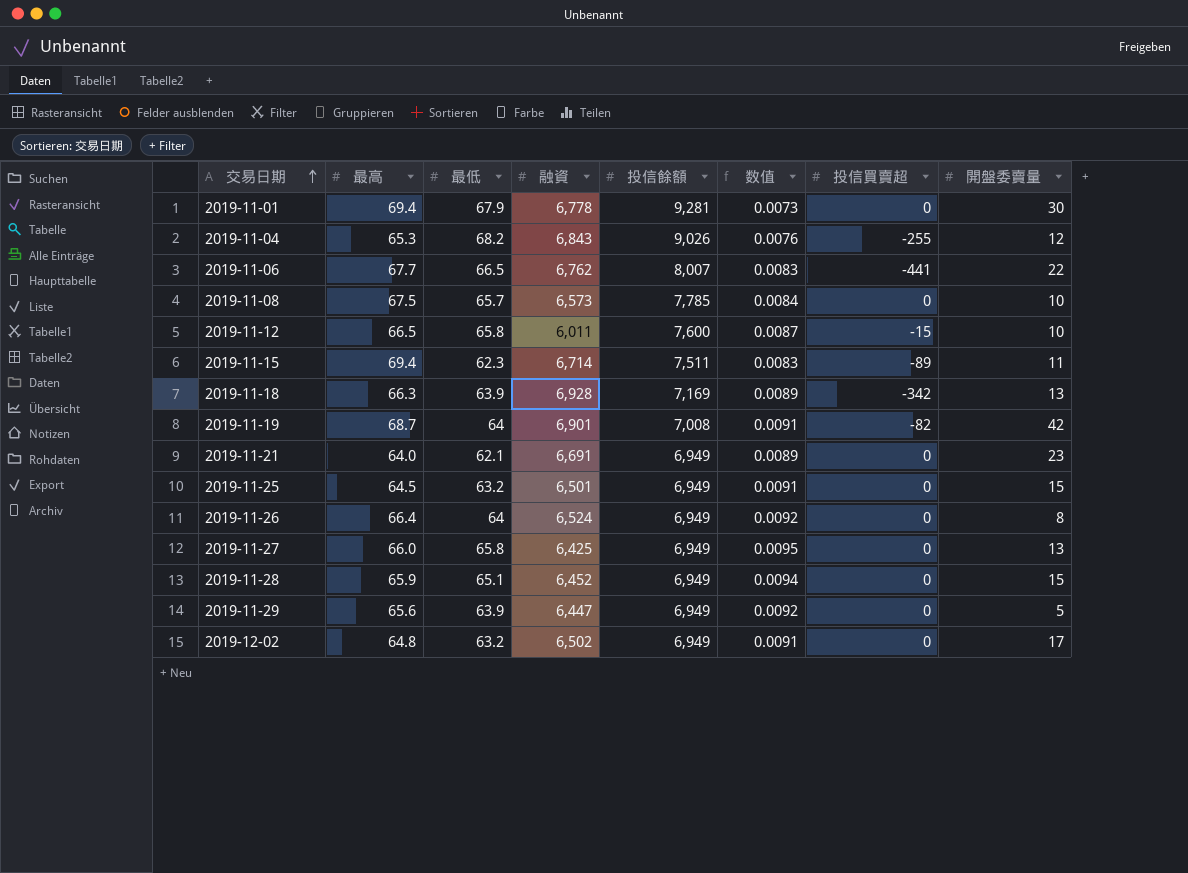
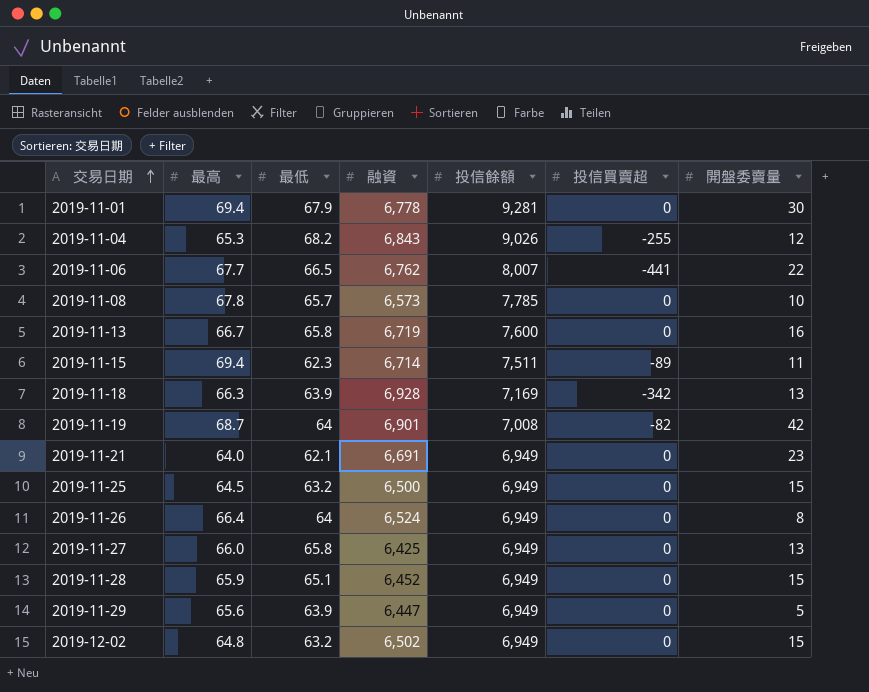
column 数值 | formula: [最低] / [投信餘額] -> none
row 2019-11-12: 66.5 | 65.8 | 6,011 | 7,600 | 0.0087 | -15 | 10 -> none
2019-11-08 | 最高: 67.5 -> 67.8
row 2019-11-13: none -> 66.7 | 65.8 | 6,719 | 7,600 | 0 | 16
2019-11-25 | 融資: 6,501 -> 6,500
2019-12-02 | 開盤委賣量: 17 -> 15

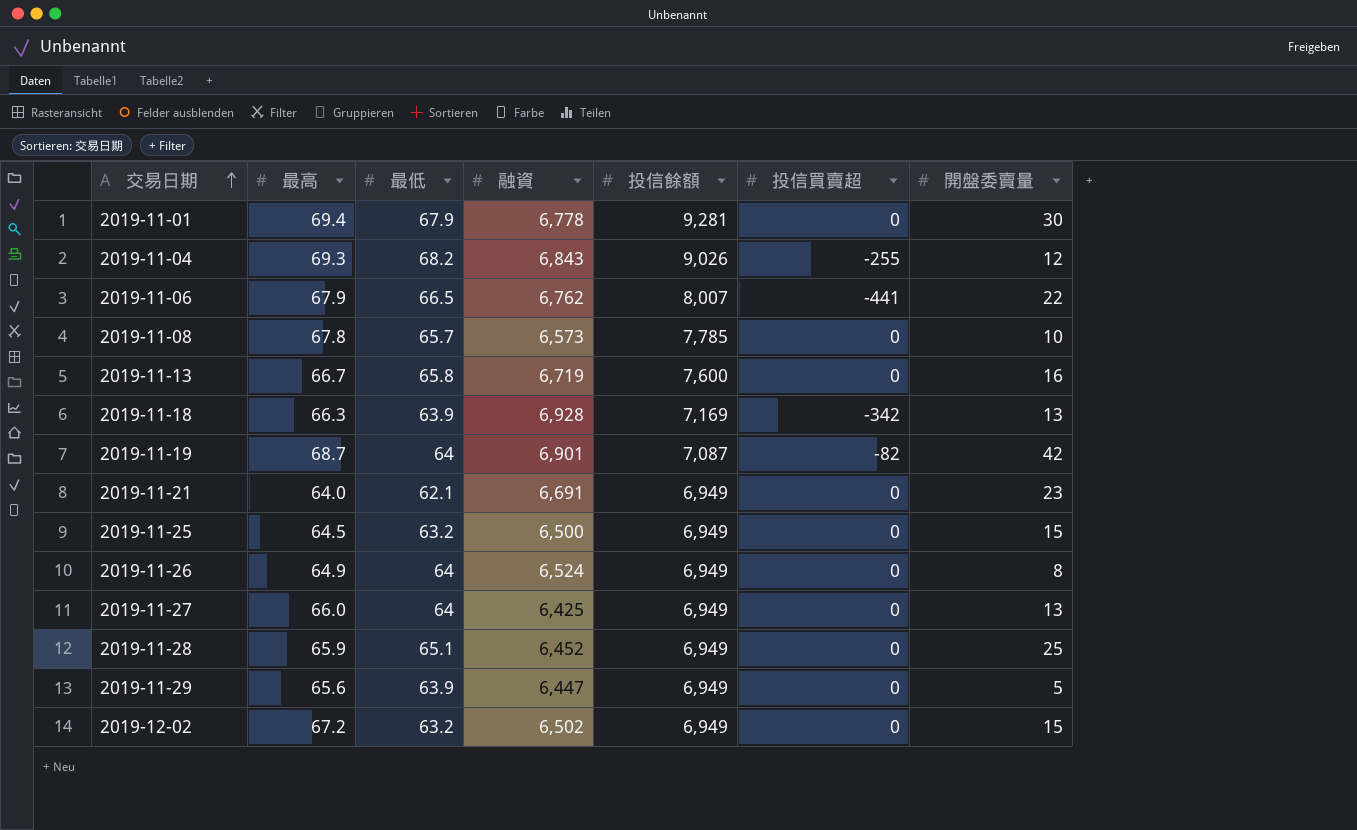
row 2019-11-15: 69.4 | 62.3 | 6,714 | 7,511 | -89 | 11 -> none
2019-11-04 | 最高: 65.3 -> 69.3
2019-11-06 | 最高: 67.7 -> 67.9
2019-11-19 | 投信餘額: 7,008 -> 7,087
2019-11-26 | 最高: 66.4 -> 64.9
2019-11-27 | 最低: 65.8 -> 64
2019-11-28 | 開盤委賣量: 15 -> 25
2019-12-02 | 最高: 64.8 -> 67.2

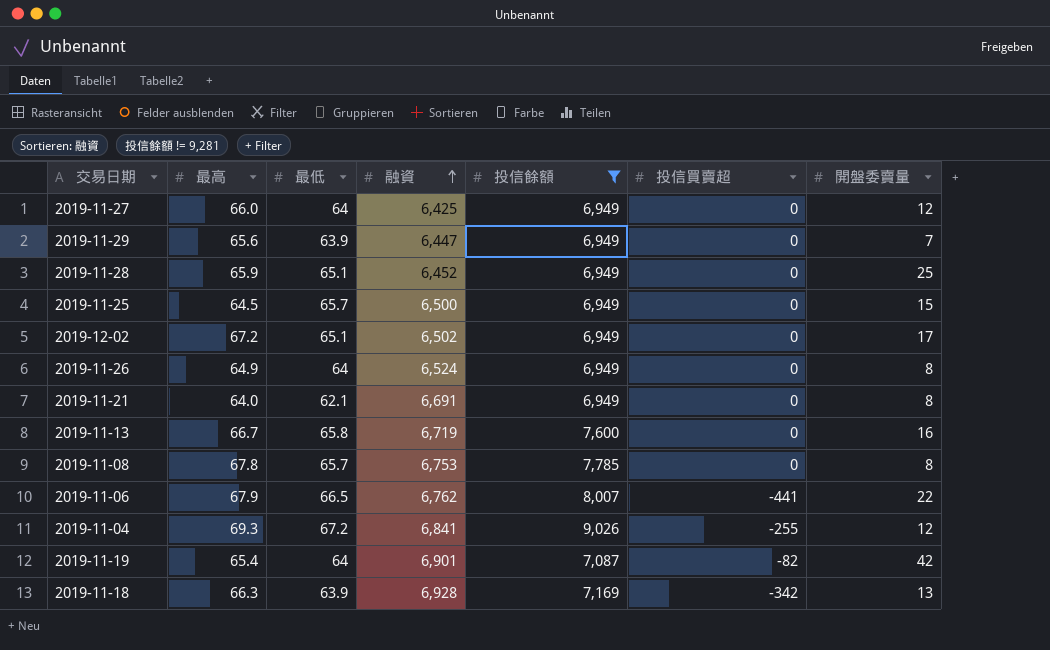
filter: none -> 投信餘額 != 9,281
row order: 交易日期 ascending -> 融資 ascending
2019-11-27 | 開盤委賣量: 13 -> 12
2019-11-29 | 開盤委賣量: 5 -> 7
2019-11-25 | 最低: 63.2 -> 65.7
2019-12-02 | 最低: 63.2 -> 65.1
2019-12-02 | 開盤委賣量: 15 -> 17
2019-11-21 | 開盤委賣量: 23 -> 8
2019-11-08 | 融資: 6,573 -> 6,753
2019-11-08 | 開盤委賣量: 10 -> 8
2019-11-04 | 最低: 68.2 -> 67.2
2019-11-04 | 融資: 6,843 -> 6,841
2019-11-19 | 最高: 68.7 -> 65.4

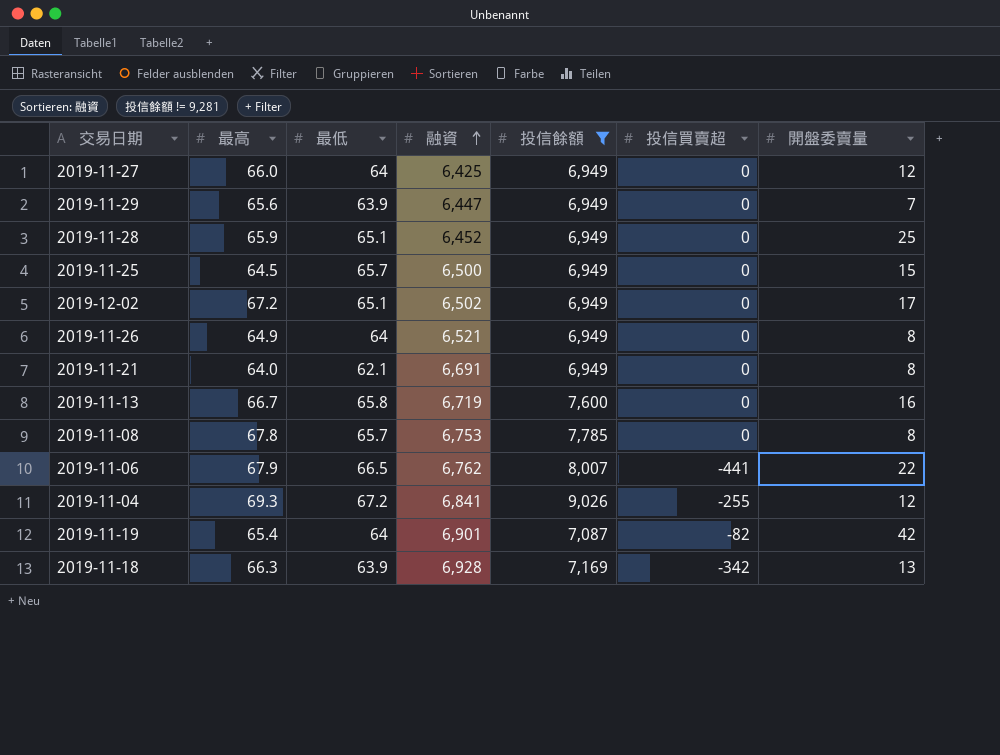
2019-11-26 | 融資: 6,524 -> 6,521

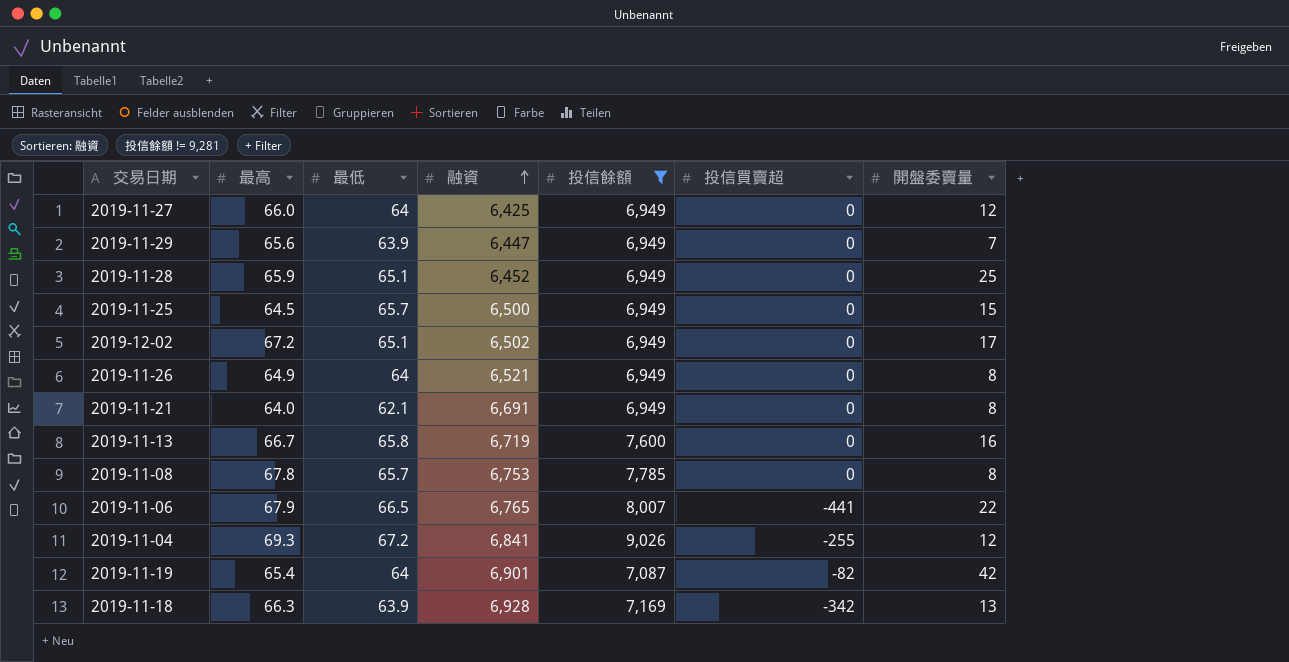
2019-11-06 | 融資: 6,762 -> 6,765

